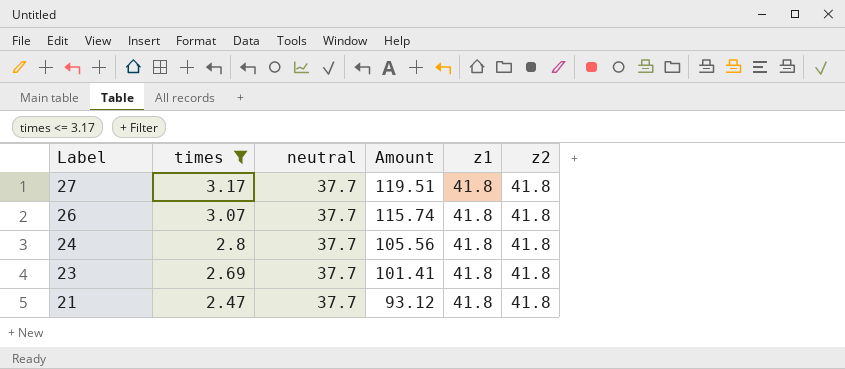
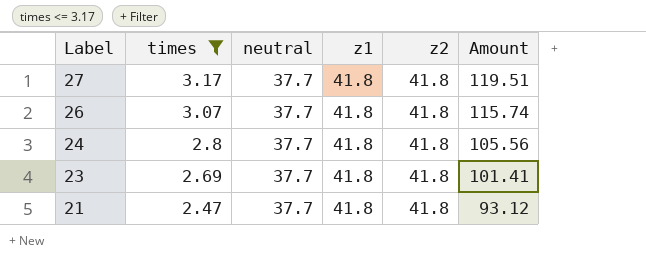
column Amount | position: 4 -> 6

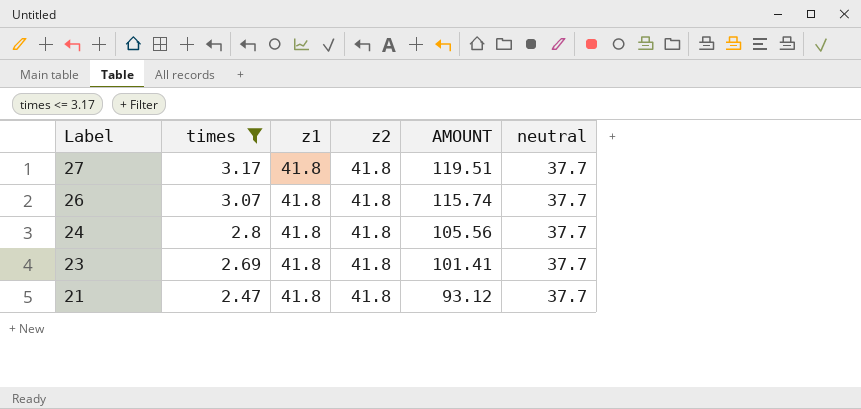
column name: Amount -> AMOUNT
column neutral | position: 3 -> 6

